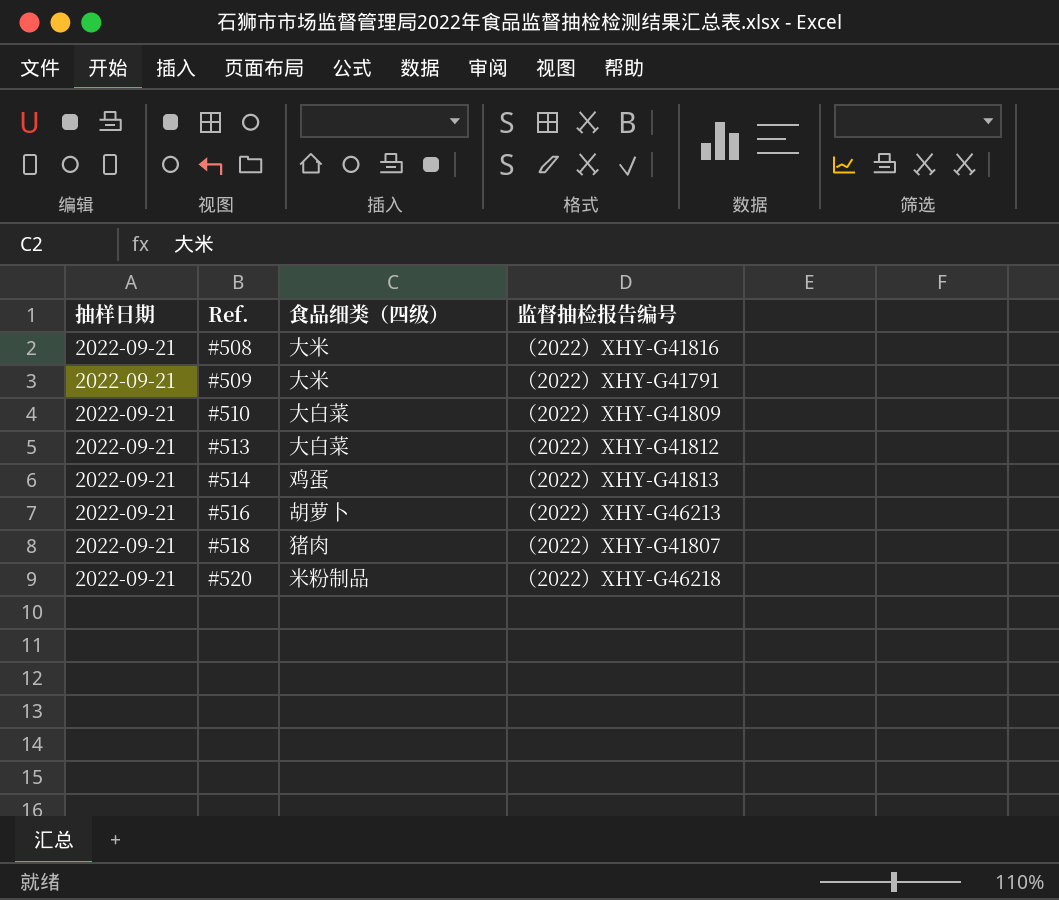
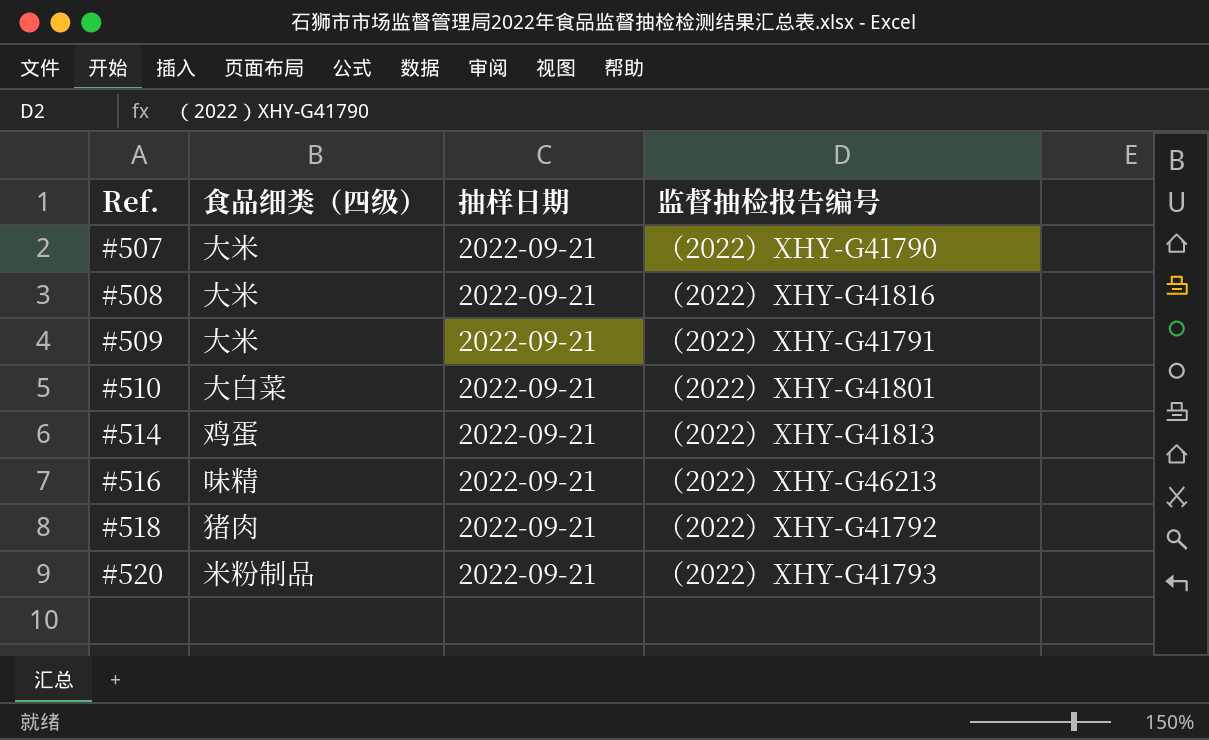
column 抽样日期 | position: 1 -> 3
row #513: 2022-09-21 | 大白菜 | （2022）XHY-G41812 -> none
row #507: none -> 大米 | 2022-09-21 | （2022）XHY-G41790
#510 | 监督抽检报告编号: （2022）XHY-G41809 -> （2022）XHY-G41801
#516 | 食品细类（四级）: 胡萝卜 -> 味精
#518 | 监督抽检报告编号: （2022）XHY-G41807 -> （2022）XHY-G41792
#520 | 监督抽检报告编号: （2022）XHY-G46218 -> （2022）XHY-G41793

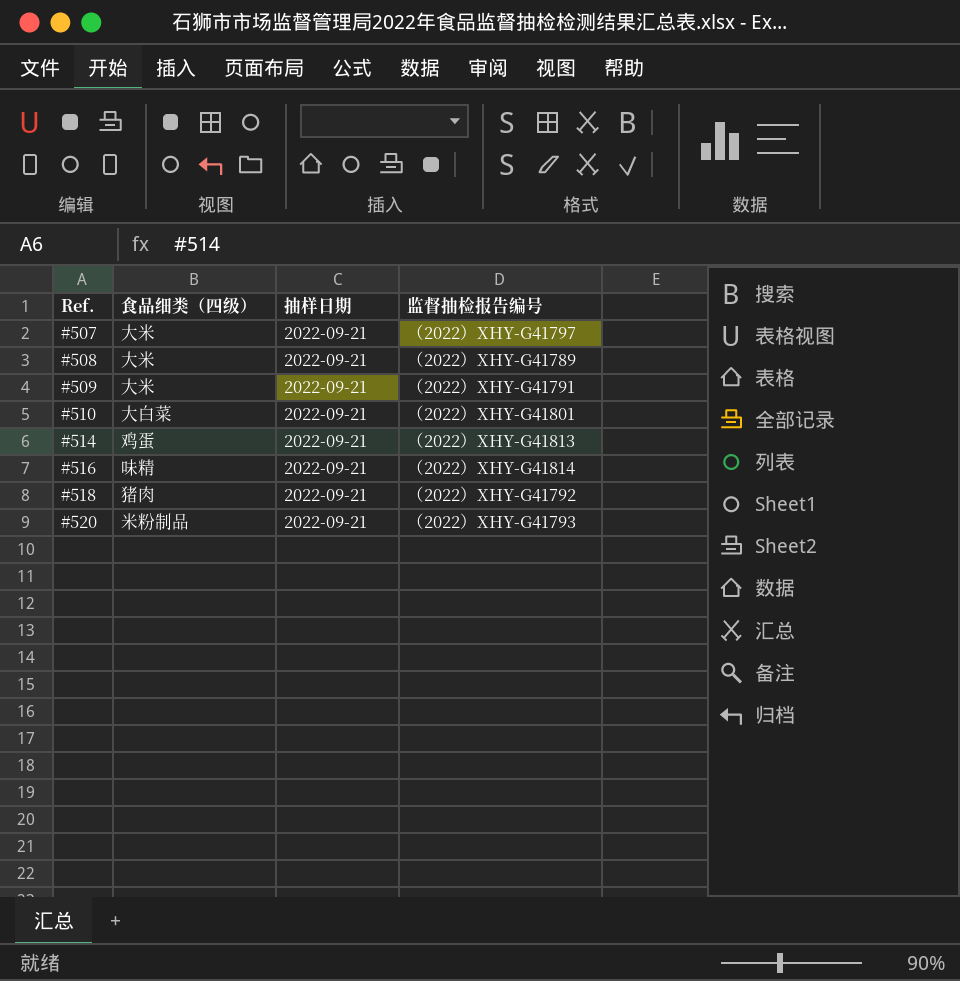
#507 | 监督抽检报告编号: （2022）XHY-G41790 -> （2022）XHY-G41797
#508 | 监督抽检报告编号: （2022）XHY-G41816 -> （2022）XHY-G41789
#516 | 监督抽检报告编号: （2022）XHY-G46213 -> （2022）XHY-G41814

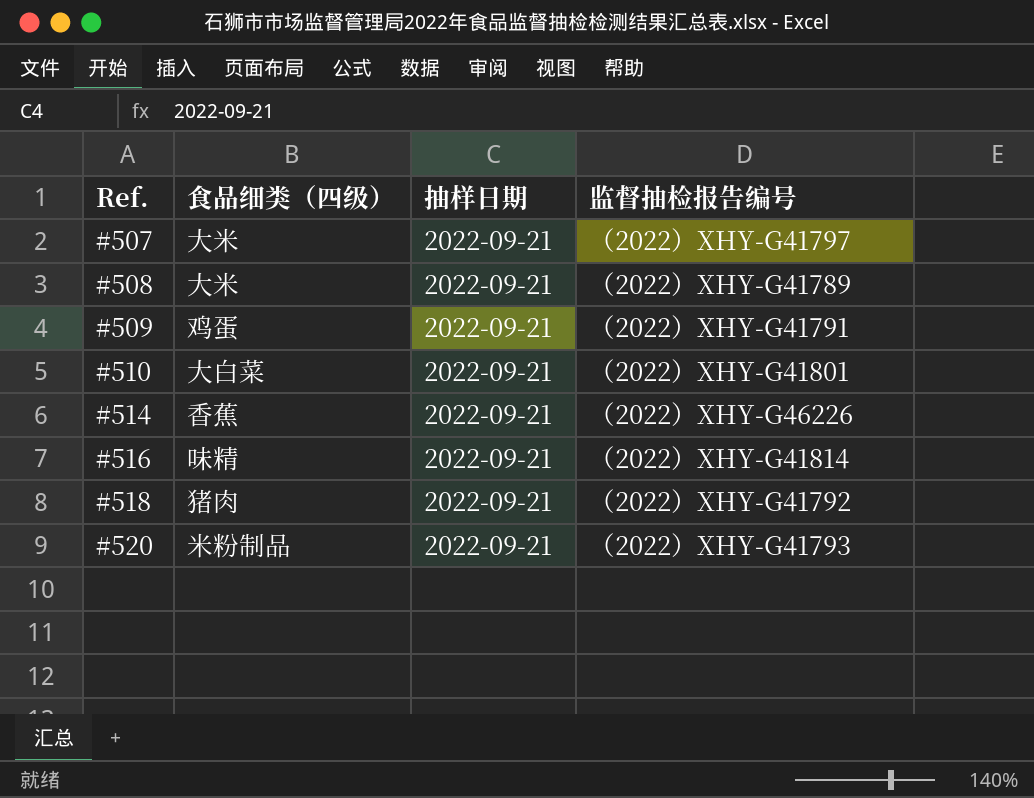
#509 | 食品细类（四级）: 大米 -> 鸡蛋
#514 | 食品细类（四级）: 鸡蛋 -> 香蕉
#514 | 监督抽检报告编号: （2022）XHY-G41813 -> （2022）XHY-G46226

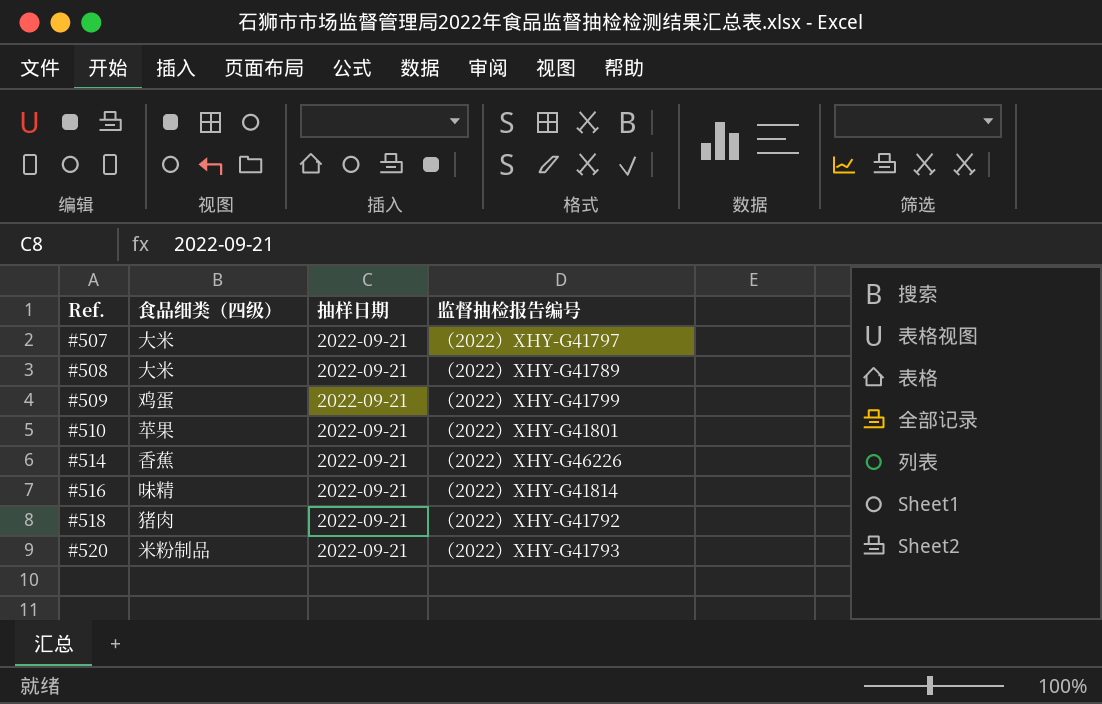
#509 | 监督抽检报告编号: （2022）XHY-G41791 -> （2022）XHY-G41799
#510 | 食品细类（四级）: 大白菜 -> 苹果

